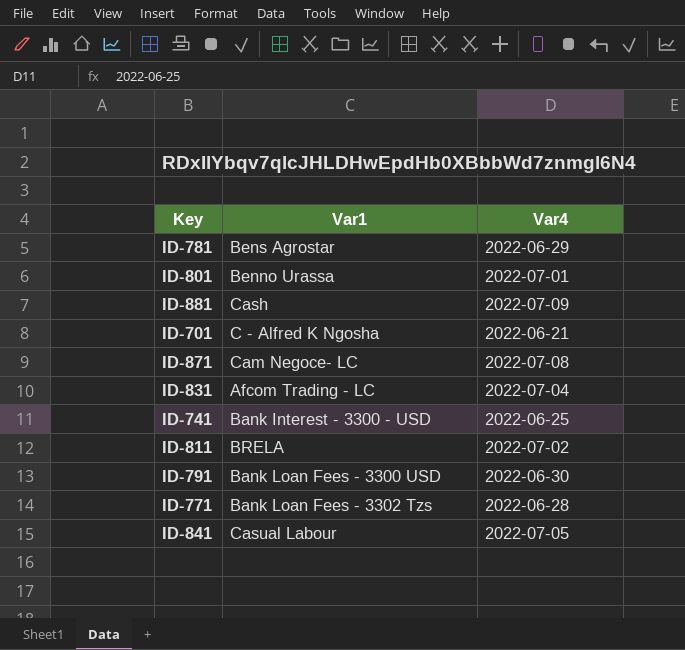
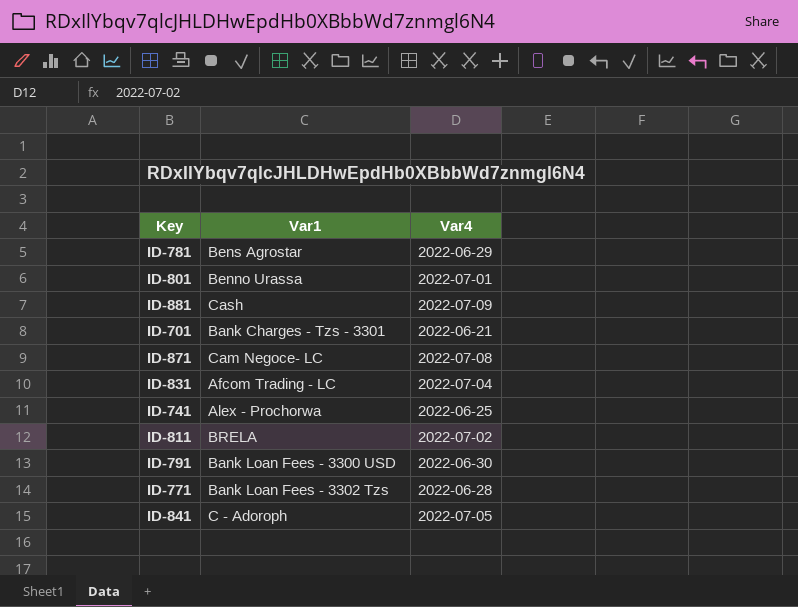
ID-701 | Var1: C - Alfred K Ngosha -> Bank Charges - Tzs - 3301
ID-741 | Var1: Bank Interest - 3300 - USD -> Alex - Prochorwa
ID-841 | Var1: Casual Labour -> C - Adoroph

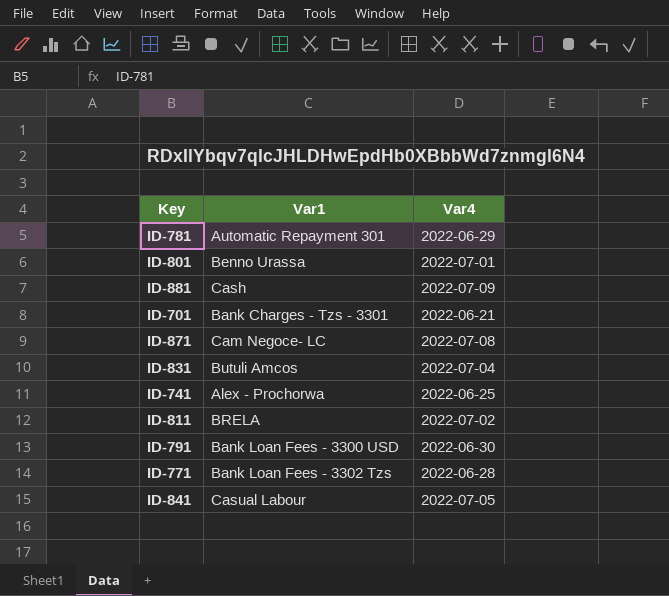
ID-781 | Var1: Bens Agrostar -> Automatic Repayment 301
ID-831 | Var1: Afcom Trading - LC -> Butuli Amcos
ID-841 | Var1: C - Adoroph -> Casual Labour

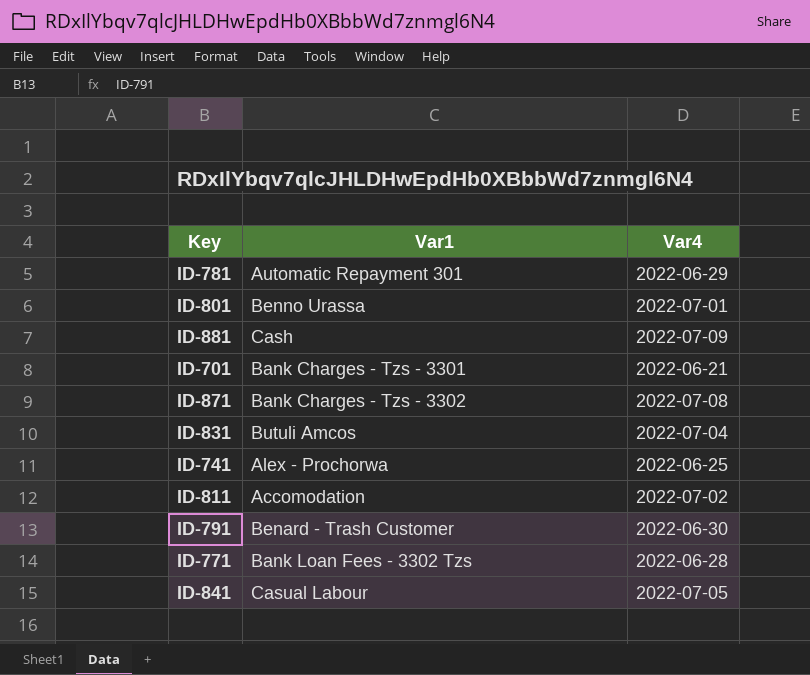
ID-871 | Var1: Cam Negoce- LC -> Bank Charges - Tzs - 3302
ID-811 | Var1: BRELA -> Accomodation
ID-791 | Var1: Bank Loan Fees - 3300 USD -> Benard - Trash Customer

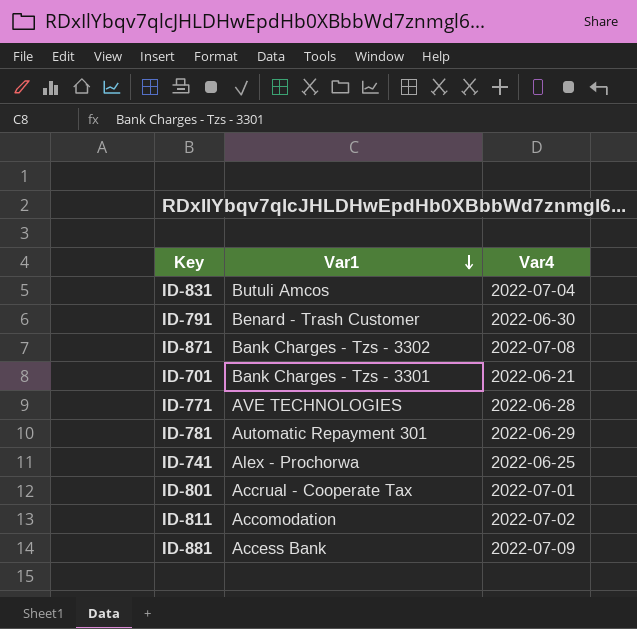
row order: none -> Var1 descending
row ID-841: Casual Labour | 2022-07-05 -> none
ID-771 | Var1: Bank Loan Fees - 3302 Tzs -> AVE TECHNOLOGIES
ID-801 | Var1: Benno Urassa -> Accrual - Cooperate Tax
ID-881 | Var1: Cash -> Access Bank

